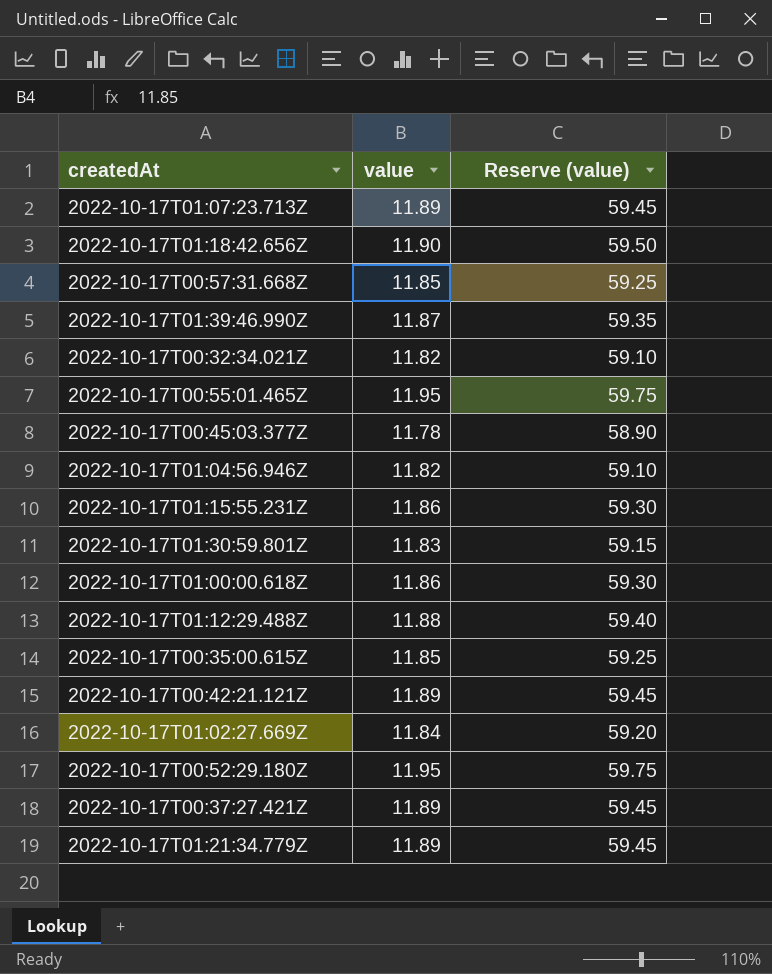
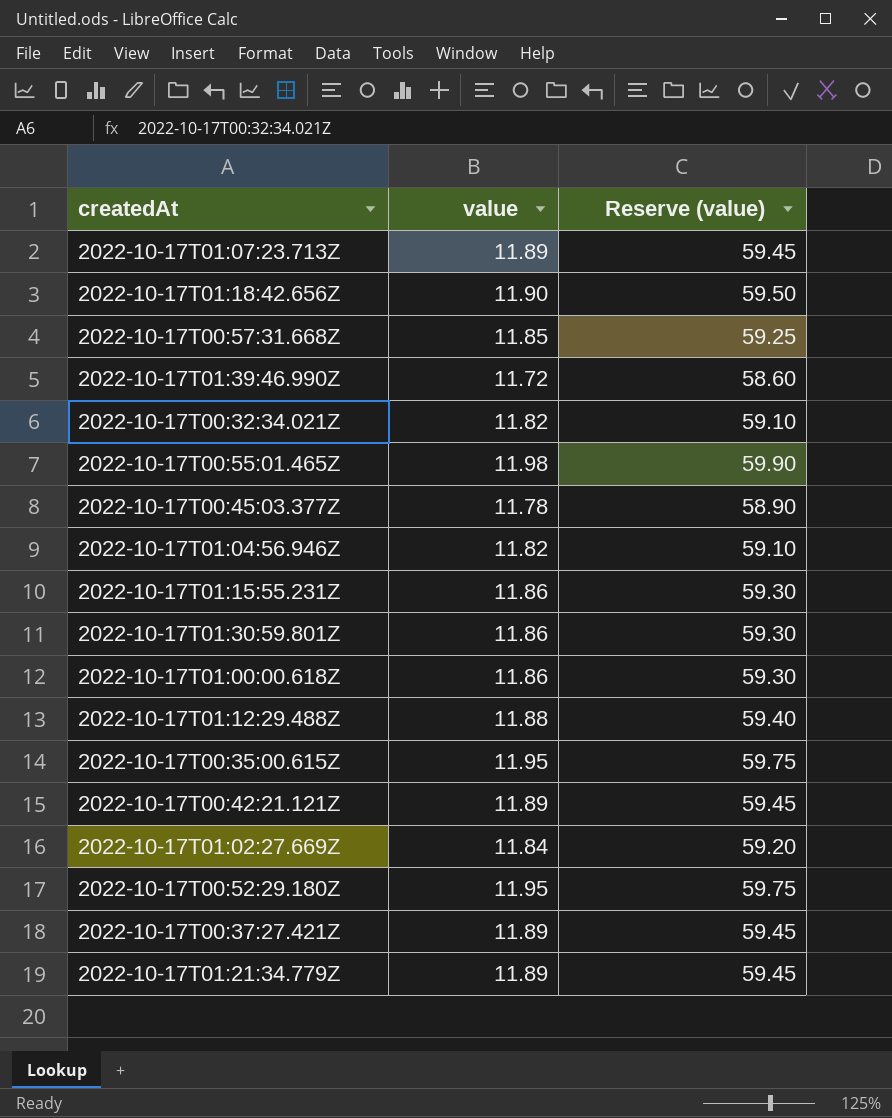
2022-10-17T01:39:46.990Z | value: 11.87 -> 11.72
2022-10-17T01:39:46.990Z | Reserve (value): 59.35 -> 58.60
2022-10-17T00:55:01.465Z | value: 11.95 -> 11.98
2022-10-17T00:55:01.465Z | Reserve (value): 59.75 -> 59.90
2022-10-17T01:30:59.801Z | value: 11.83 -> 11.86
2022-10-17T01:30:59.801Z | Reserve (value): 59.15 -> 59.30
2022-10-17T00:35:00.615Z | value: 11.85 -> 11.95
2022-10-17T00:35:00.615Z | Reserve (value): 59.25 -> 59.75

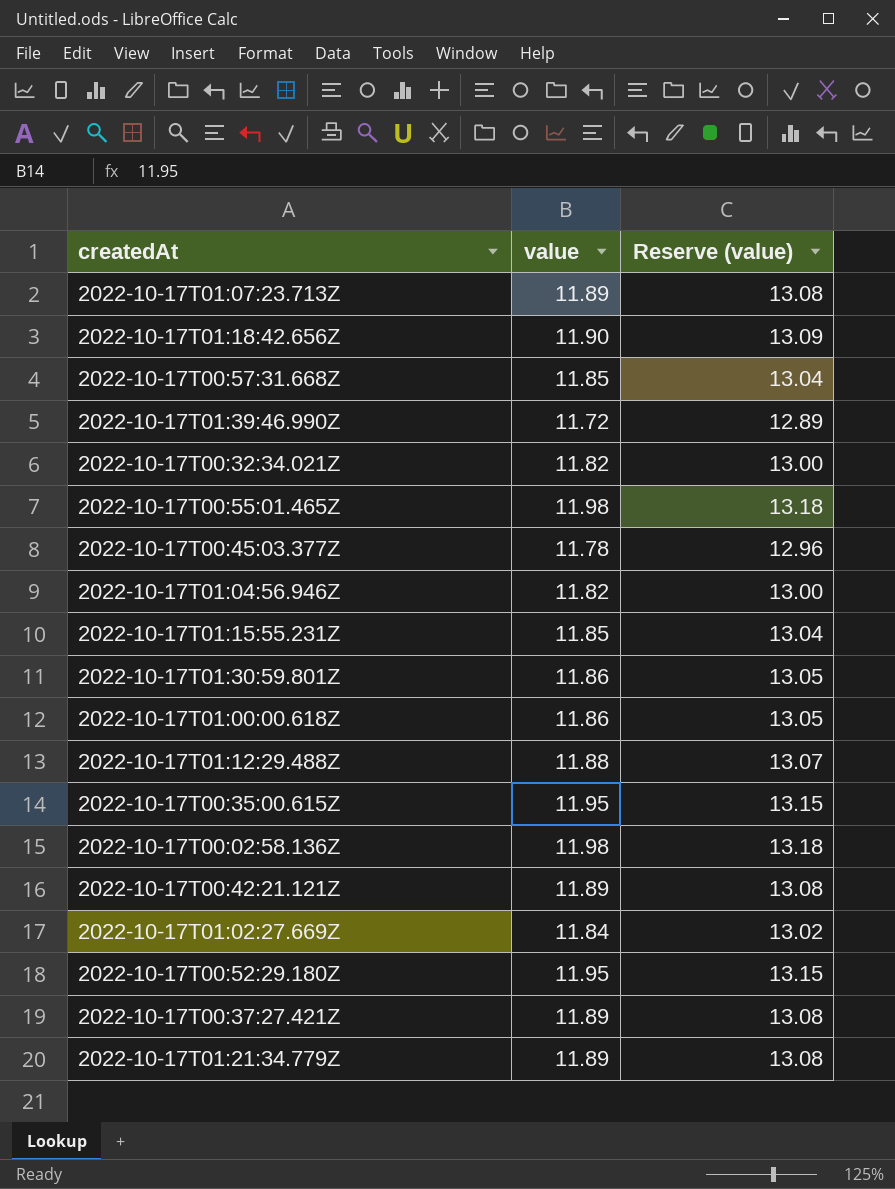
column Reserve (value) | formula: [value] * 5 -> [value] * 1.1
2022-10-17T01:15:55.231Z | value: 11.86 -> 11.85
row 2022-10-17T00:02:58.136Z: none -> 11.98 | 13.18

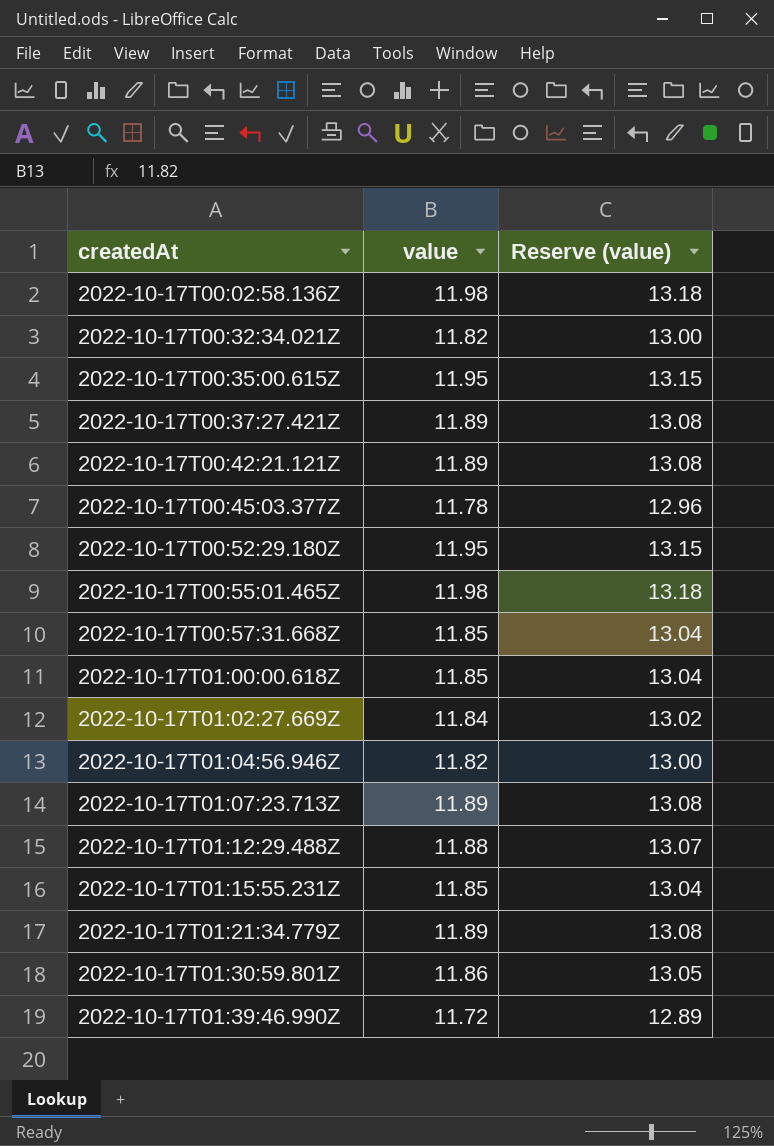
row order: none -> createdAt ascending
row 2022-10-17T01:18:42.656Z: 11.90 | 13.09 -> none
2022-10-17T01:00:00.618Z | value: 11.86 -> 11.85
2022-10-17T01:00:00.618Z | Reserve (value): 13.05 -> 13.04

